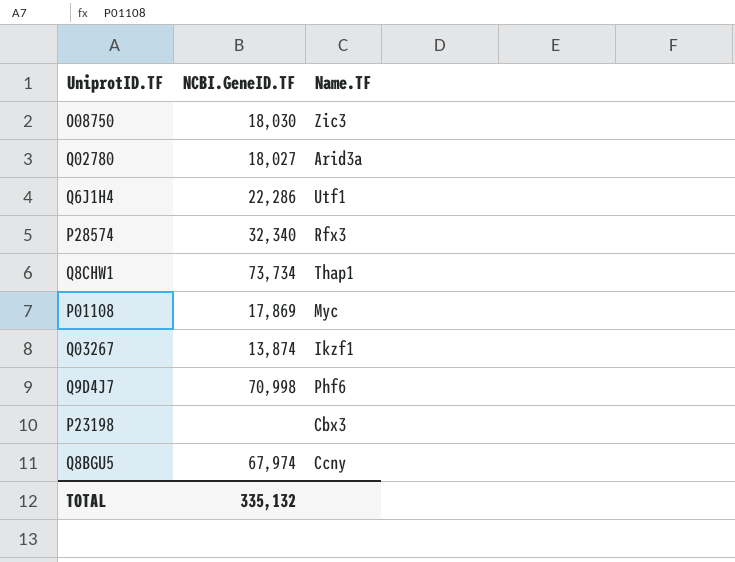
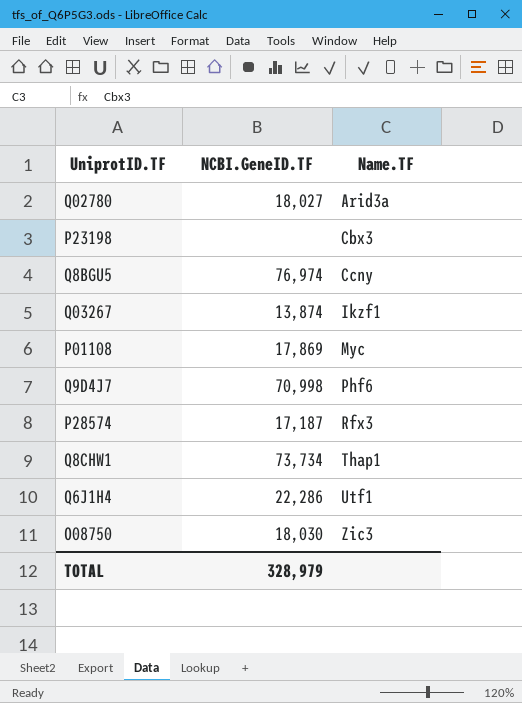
row order: none -> Name.TF ascending
Q8BGU5 | NCBI.GeneID.TF: 67,974 -> 76,974
P28574 | NCBI.GeneID.TF: 32,340 -> 17,187
TOTAL | NCBI.GeneID.TF: 335,132 -> 328,979

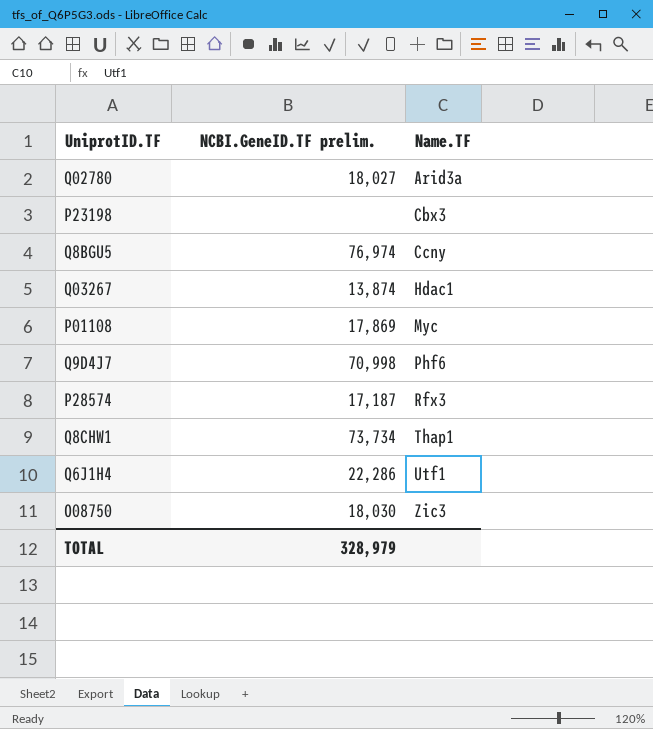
column name: NCBI.GeneID.TF -> NCBI.GeneID.TF prelim.
Q03267 | Name.TF: Ikzf1 -> Hdac1

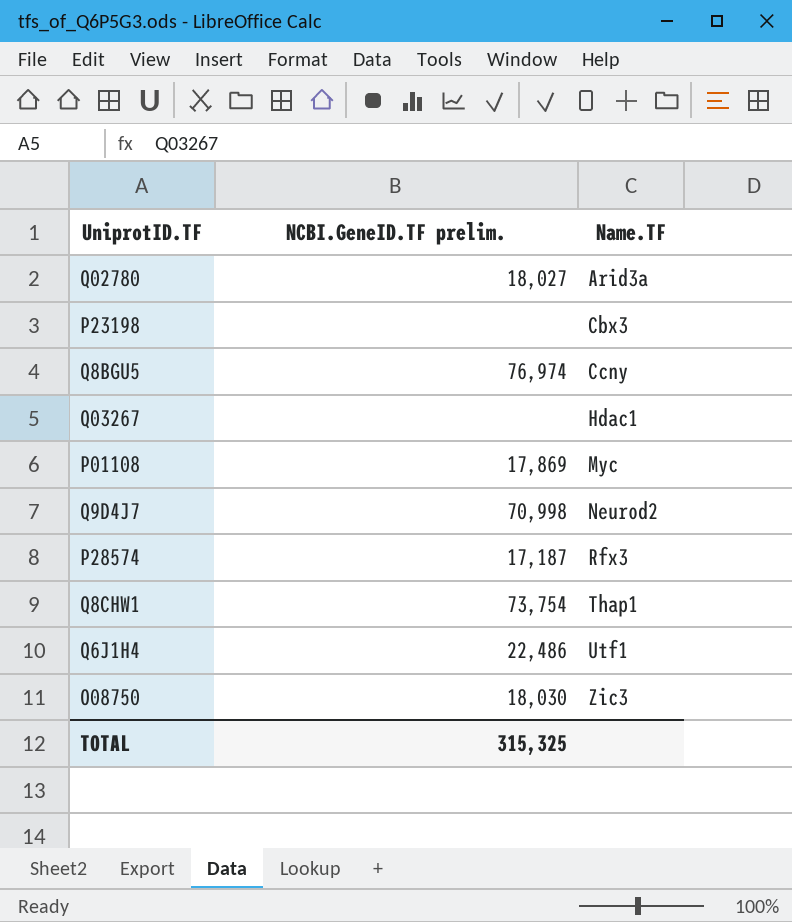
Q03267 | NCBI.GeneID.TF prelim.: 13,874 -> none
Q9D4J7 | Name.TF: Phf6 -> Neurod2
Q8CHW1 | NCBI.GeneID.TF prelim.: 73,734 -> 73,754
Q6J1H4 | NCBI.GeneID.TF prelim.: 22,286 -> 22,486
TOTAL | NCBI.GeneID.TF prelim.: 328,979 -> 315,325

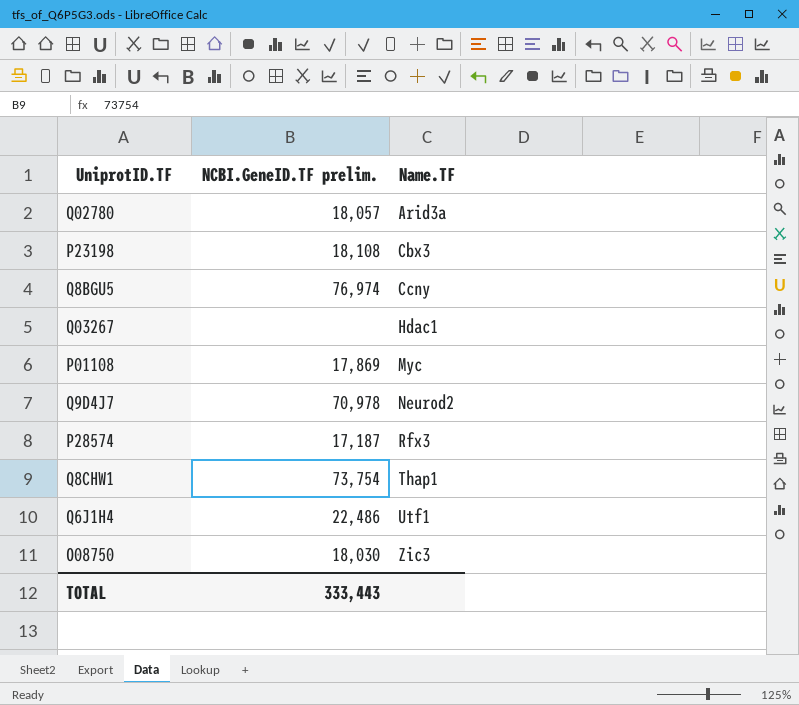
Q02780 | NCBI.GeneID.TF prelim.: 18,027 -> 18,057
P23198 | NCBI.GeneID.TF prelim.: none -> 18,108
Q9D4J7 | NCBI.GeneID.TF prelim.: 70,998 -> 70,978
TOTAL | NCBI.GeneID.TF prelim.: 315,325 -> 333,443

